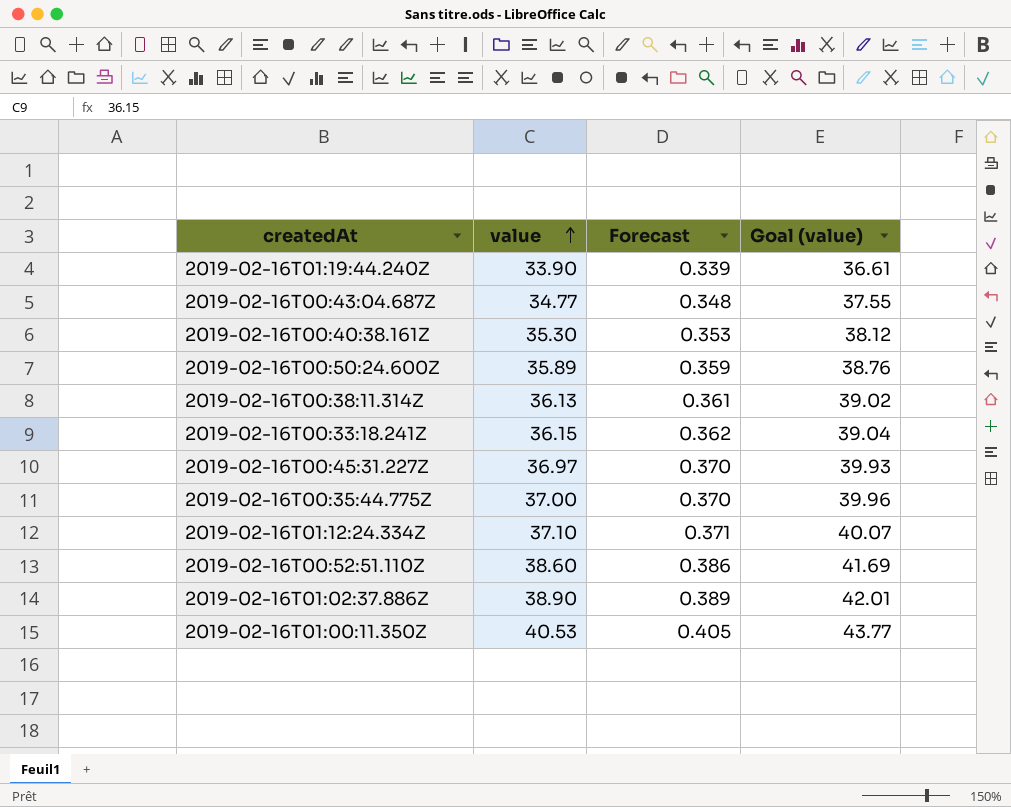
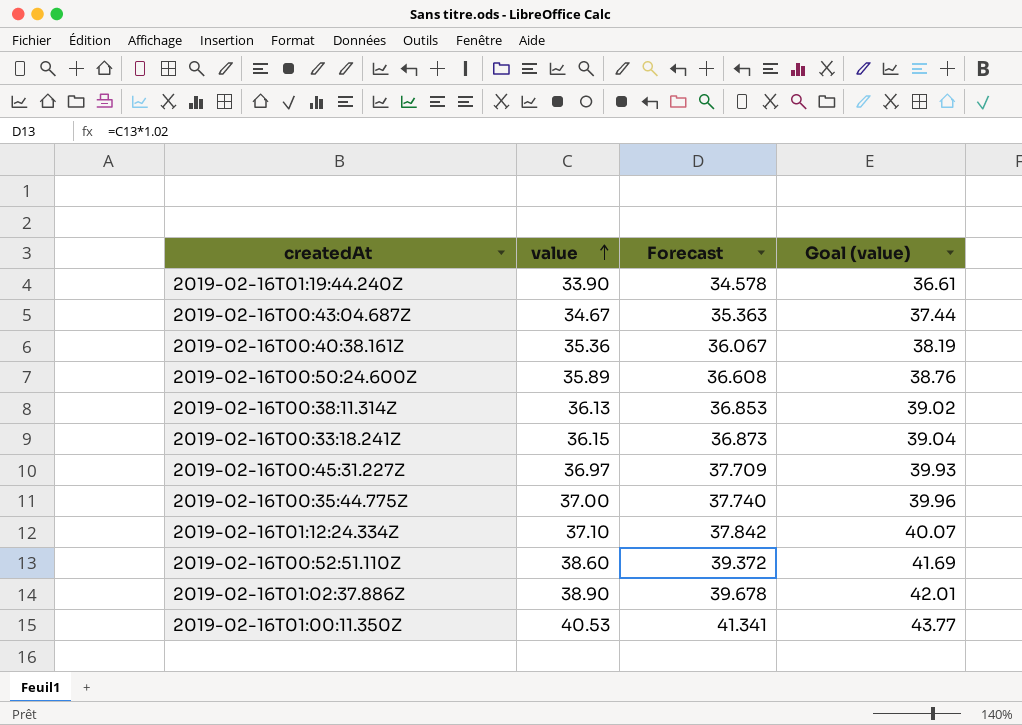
column Forecast | formula: [value] * 0.01 -> [value] * 1.02
2019-02-16T00:43:04.687Z | value: 34.77 -> 34.67
2019-02-16T00:43:04.687Z | Goal (value): 37.55 -> 37.44
2019-02-16T00:40:38.161Z | value: 35.30 -> 35.36
2019-02-16T00:40:38.161Z | Goal (value): 38.12 -> 38.19

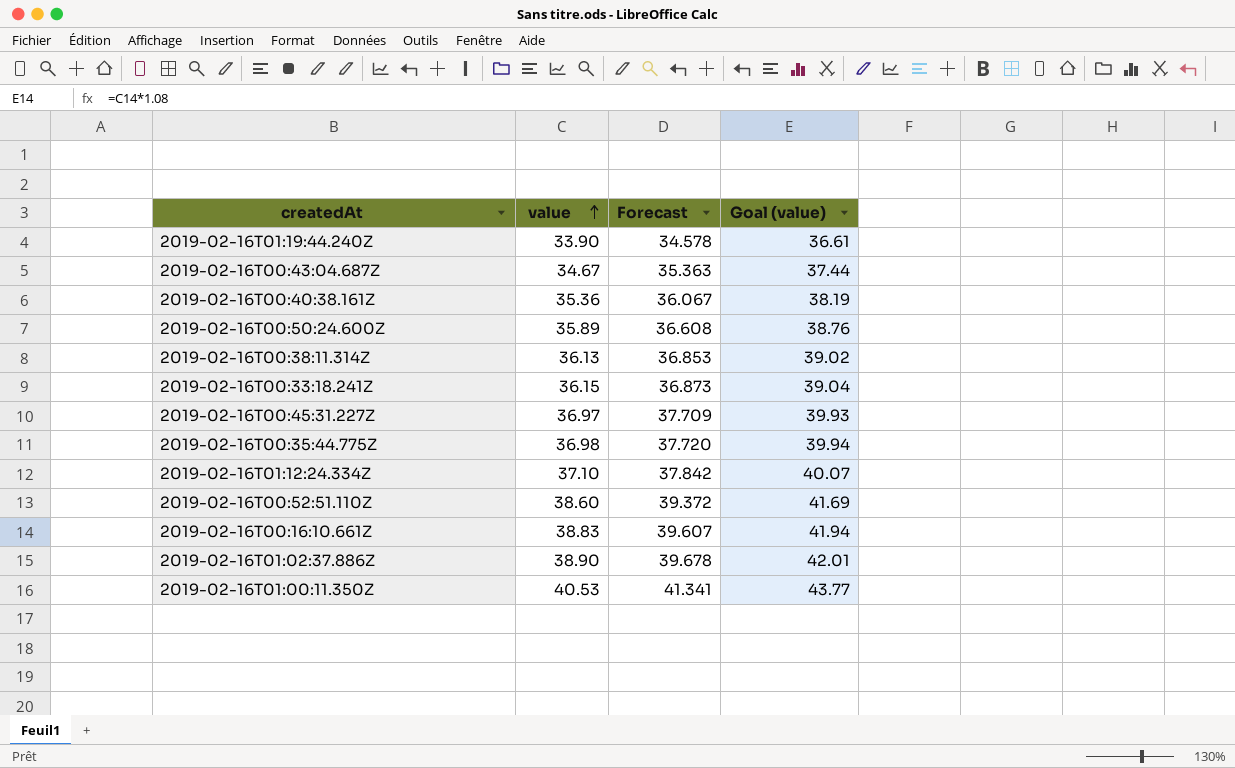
2019-02-16T00:35:44.775Z | value: 37.00 -> 36.98
2019-02-16T00:35:44.775Z | Forecast: 37.740 -> 37.720
2019-02-16T00:35:44.775Z | Goal (value): 39.96 -> 39.94
row 2019-02-16T00:16:10.661Z: none -> 38.83 | 39.607 | 41.94

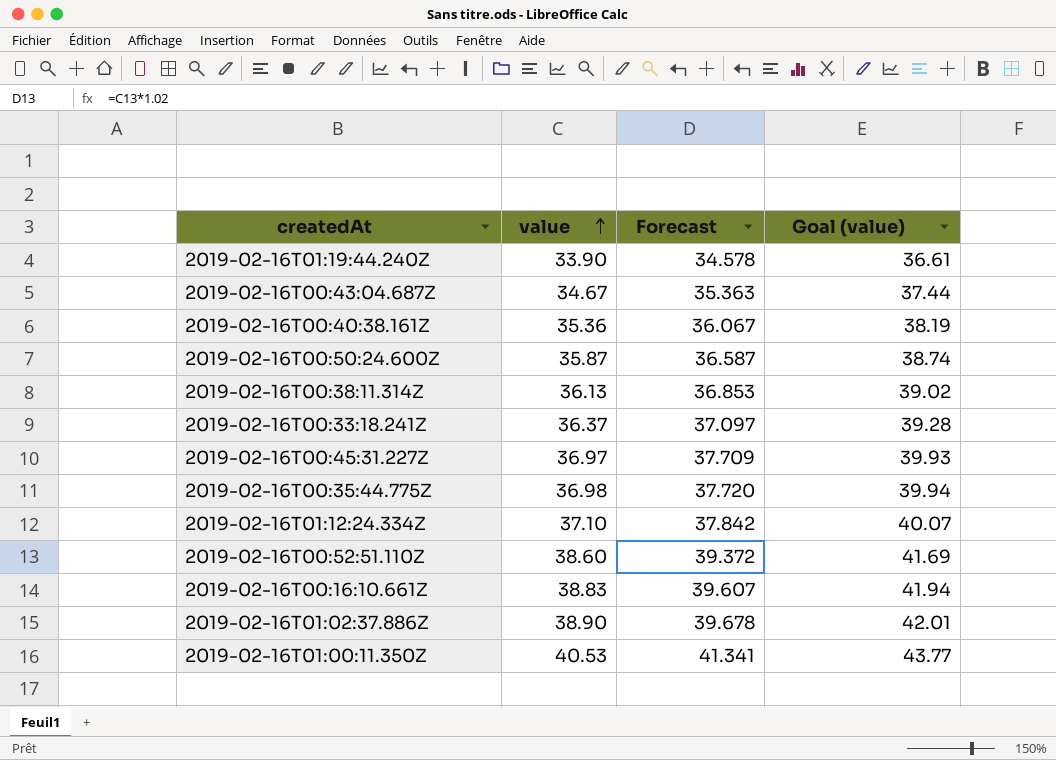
2019-02-16T00:50:24.600Z | value: 35.89 -> 35.87
2019-02-16T00:50:24.600Z | Forecast: 36.608 -> 36.587
2019-02-16T00:50:24.600Z | Goal (value): 38.76 -> 38.74
2019-02-16T00:33:18.241Z | value: 36.15 -> 36.37
2019-02-16T00:33:18.241Z | Forecast: 36.873 -> 37.097
2019-02-16T00:33:18.241Z | Goal (value): 39.04 -> 39.28

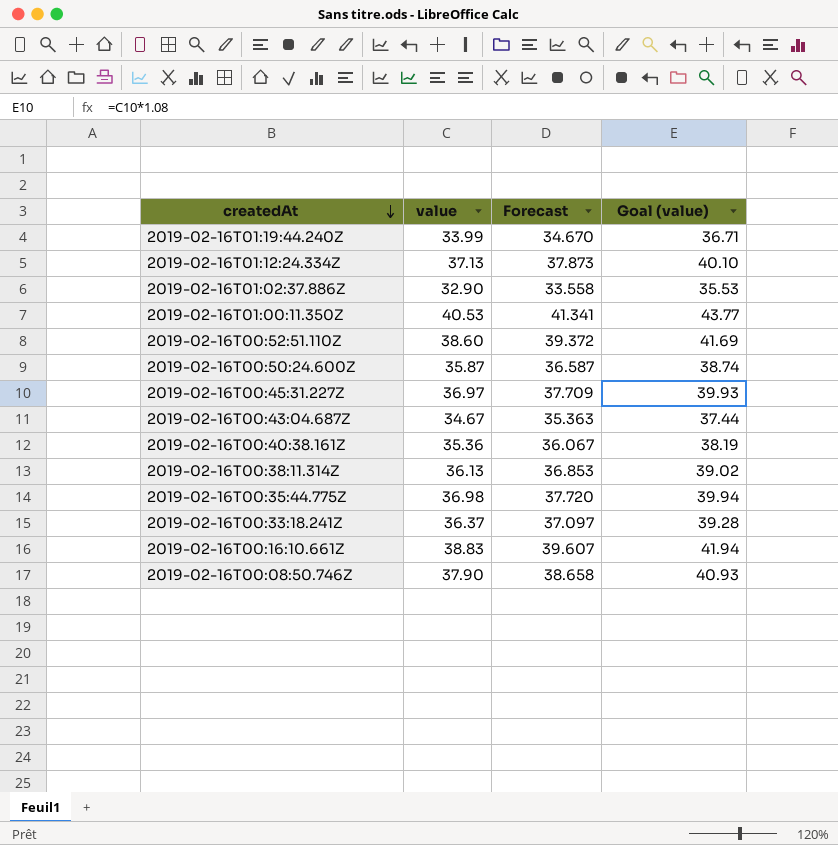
row order: value ascending -> createdAt descending
2019-02-16T01:19:44.240Z | value: 33.90 -> 33.99
2019-02-16T01:19:44.240Z | Forecast: 34.578 -> 34.670
2019-02-16T01:19:44.240Z | Goal (value): 36.61 -> 36.71
2019-02-16T01:12:24.334Z | value: 37.10 -> 37.13
2019-02-16T01:12:24.334Z | Forecast: 37.842 -> 37.873
2019-02-16T01:12:24.334Z | Goal (value): 40.07 -> 40.10
2019-02-16T01:02:37.886Z | value: 38.90 -> 32.90
2019-02-16T01:02:37.886Z | Forecast: 39.678 -> 33.558
2019-02-16T01:02:37.886Z | Goal (value): 42.01 -> 35.53
row 2019-02-16T00:08:50.746Z: none -> 37.90 | 38.658 | 40.93

